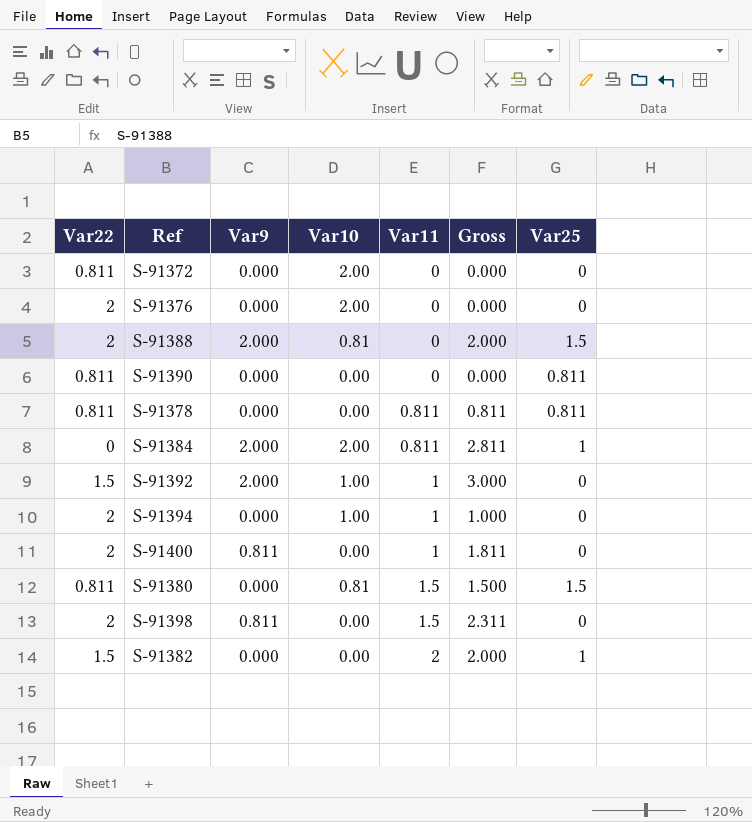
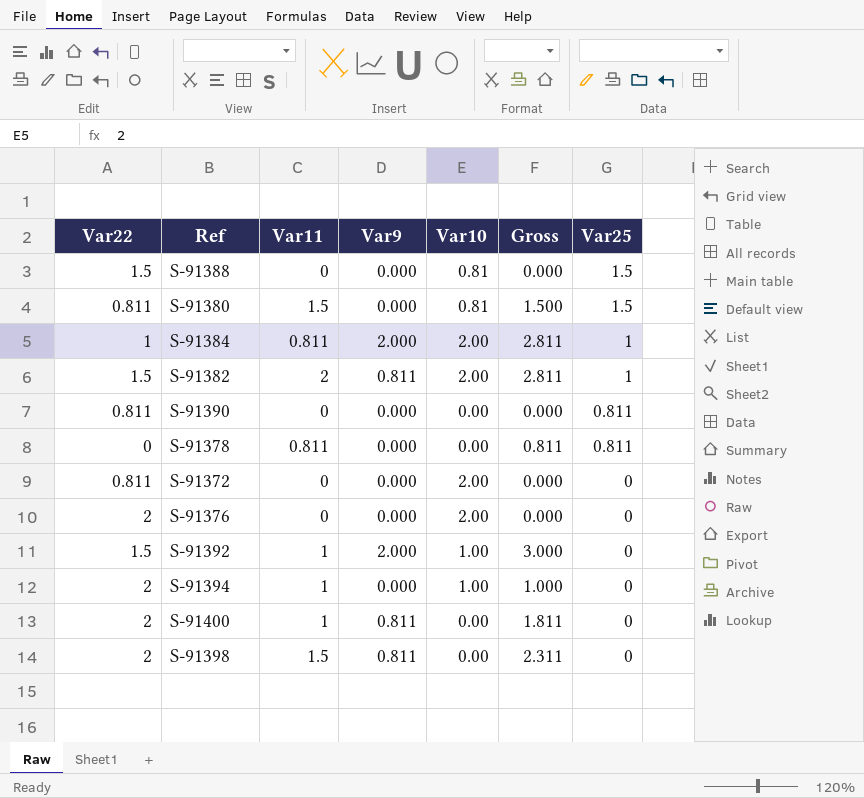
row order: Var11 ascending -> Var25 descending
column Var11 | position: 5 -> 3
S-91388 | Var22: 2 -> 1.5
S-91388 | Var9: 2.000 -> 0.000
S-91388 | Gross: 2.000 -> 0.000
S-91384 | Var22: 0 -> 1
S-91382 | Var9: 0.000 -> 0.811
S-91382 | Var10: 0.00 -> 2.00
S-91382 | Gross: 2.000 -> 2.811
S-91378 | Var22: 0.811 -> 0

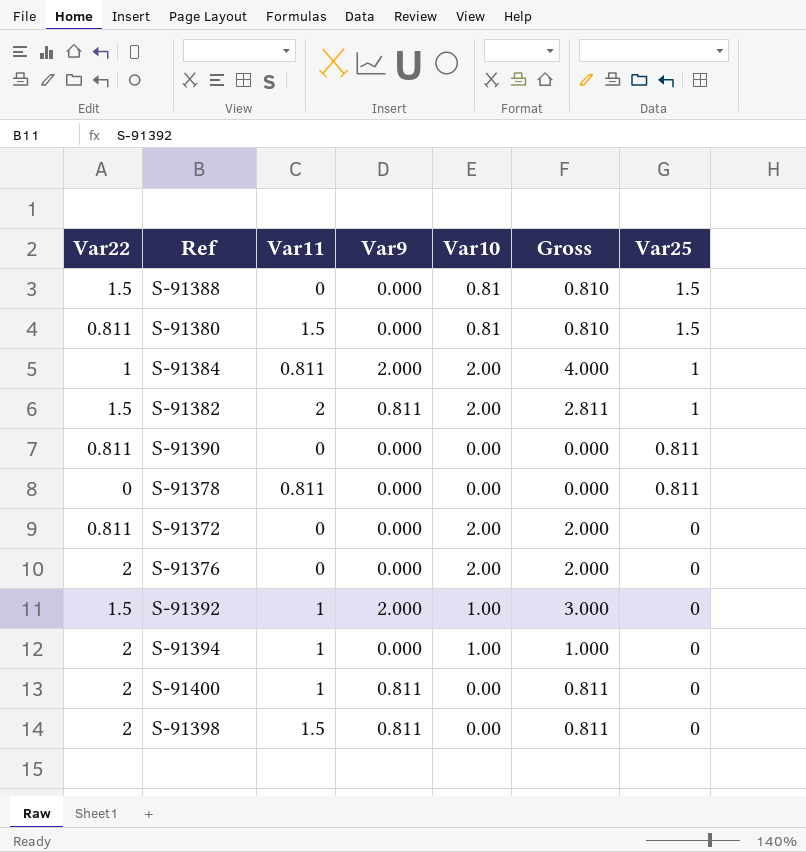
column Gross | formula: [Var11] + [Var9] -> [Var9] + [Var10]

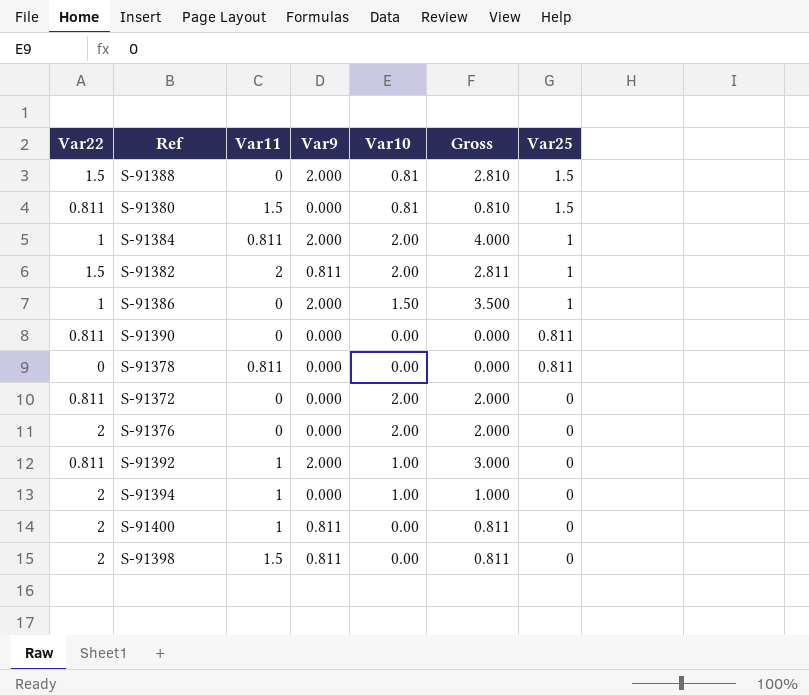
S-91388 | Var9: 0.000 -> 2.000
S-91388 | Gross: 0.810 -> 2.810
row S-91386: none -> 1 | 0 | 2.000 | 1.50 | 3.500 | 1
S-91392 | Var22: 1.5 -> 0.811

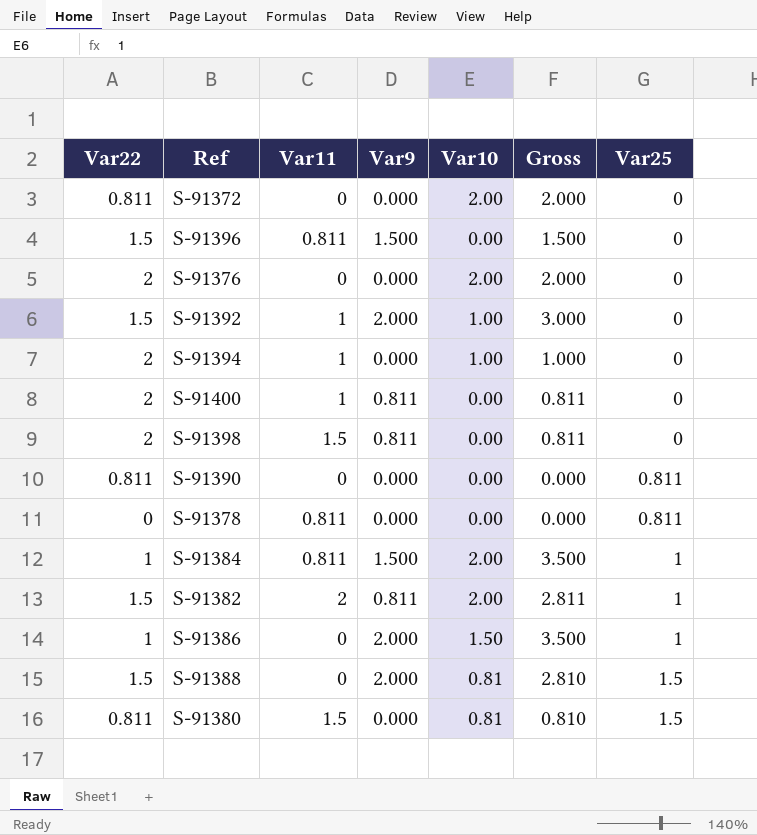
row order: Var25 descending -> Var25 ascending
row S-91396: none -> 1.5 | 0.811 | 1.500 | 0.00 | 1.500 | 0
S-91392 | Var22: 0.811 -> 1.5
S-91384 | Var9: 2.000 -> 1.500
S-91384 | Gross: 4.000 -> 3.500

